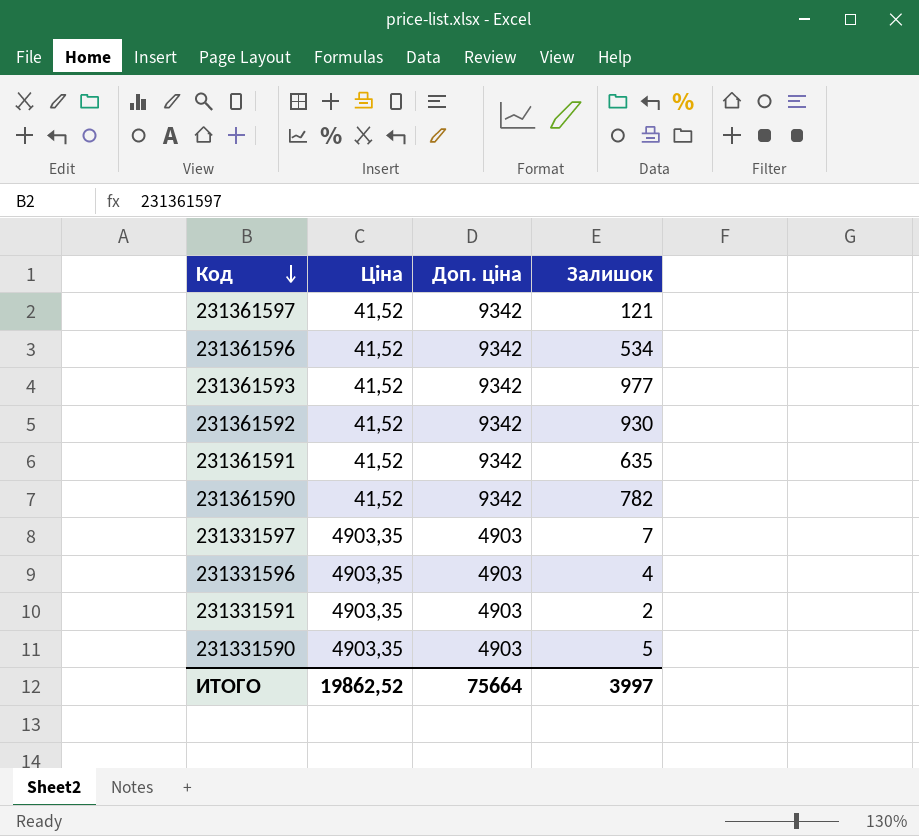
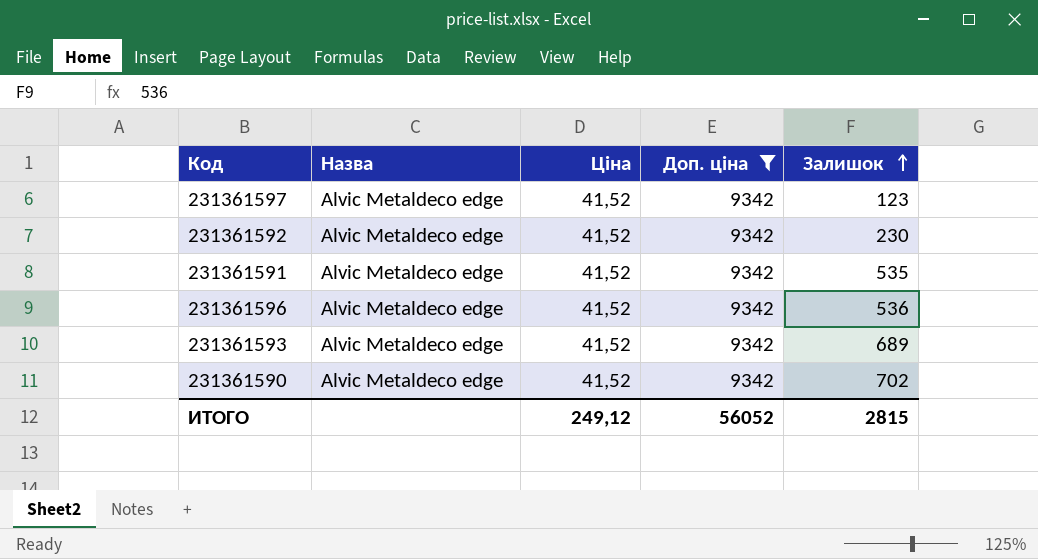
filter: none -> Доп. ціна = 9342
row order: Код descending -> Залишок ascending
column Назва | position: none -> 2
231361597 | Залишок: 121 -> 123
231361592 | Залишок: 930 -> 230
231361591 | Залишок: 635 -> 535
231361596 | Залишок: 534 -> 536
231361593 | Залишок: 977 -> 689
231361590 | Залишок: 782 -> 702
ИТОГО | Ціна: 19862,52 -> 249,12
ИТОГО | Доп. ціна: 75664 -> 56052
ИТОГО | Залишок: 3997 -> 2815

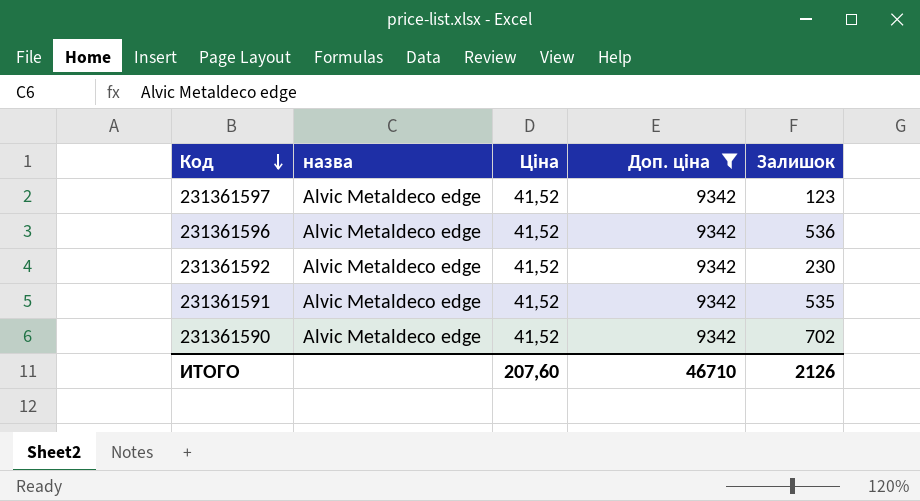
row order: Залишок ascending -> Код descending
column name: Назва -> назва
row 231361593: Alvic Metaldeco edge | 41,52 | 9342 | 689 -> none
ИТОГО | Ціна: 249,12 -> 207,60
ИТОГО | Доп. ціна: 56052 -> 46710
ИТОГО | Залишок: 2815 -> 2126

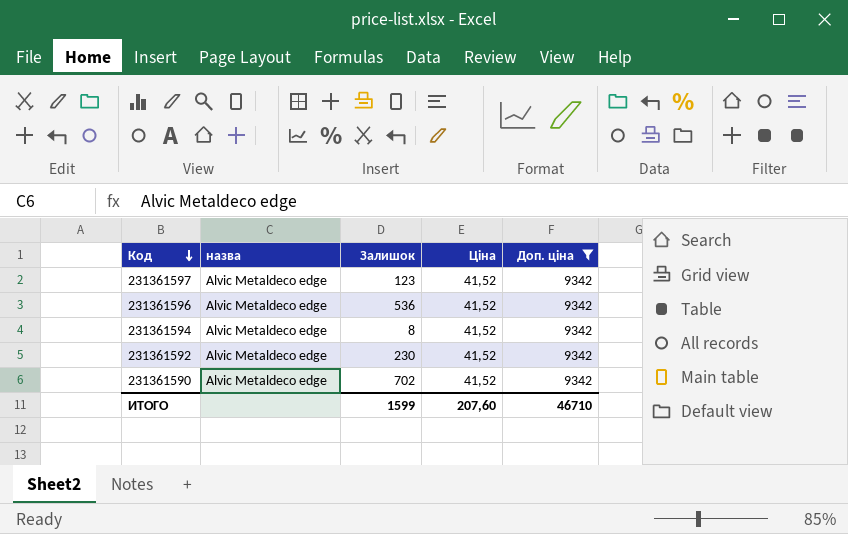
column Залишок | position: 5 -> 3
row 231361591: Alvic Metaldeco edge | 41,52 | 9342 | 535 -> none
row 231361594: none -> Alvic Metaldeco edge | 8 | 41,52 | 9342
ИТОГО | Залишок: 2126 -> 1599

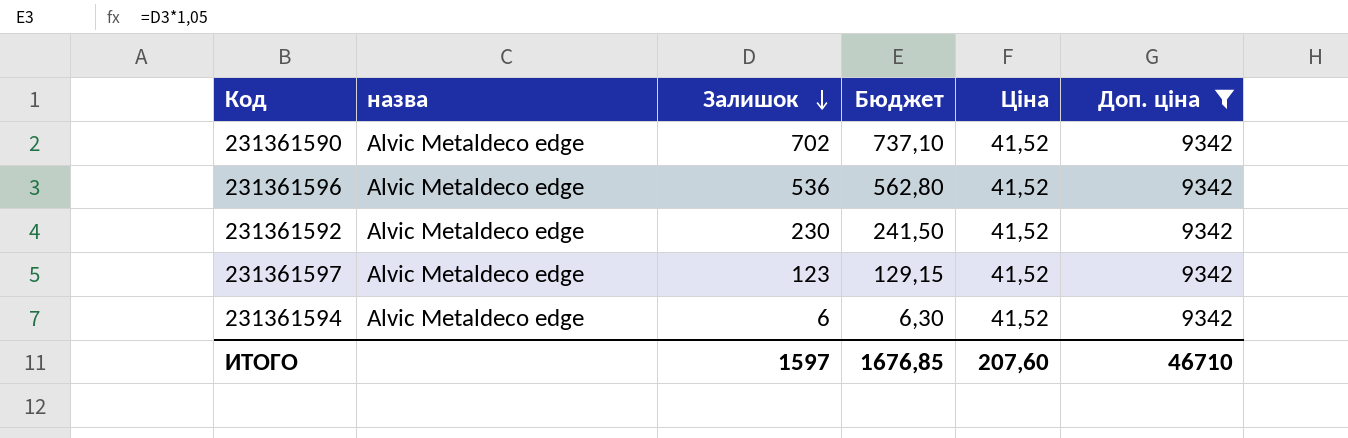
row order: Код descending -> Залишок descending
column Бюджет | formula: none -> [Залишок] * 1,05
231361594 | Залишок: 8 -> 6
ИТОГО | Залишок: 1599 -> 1597

